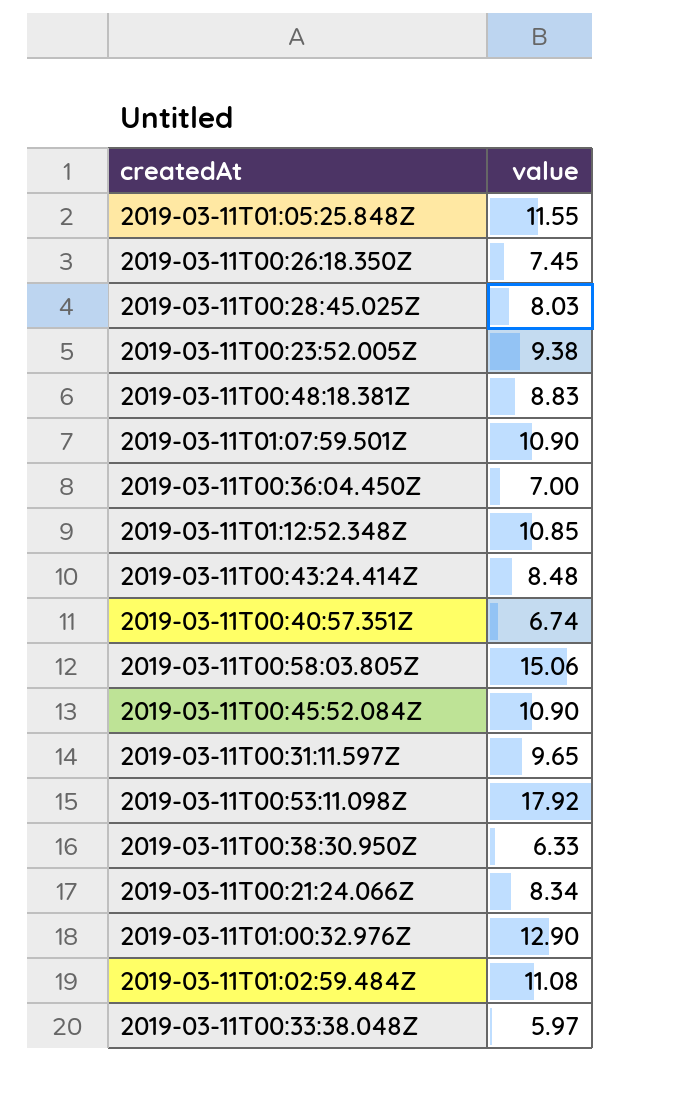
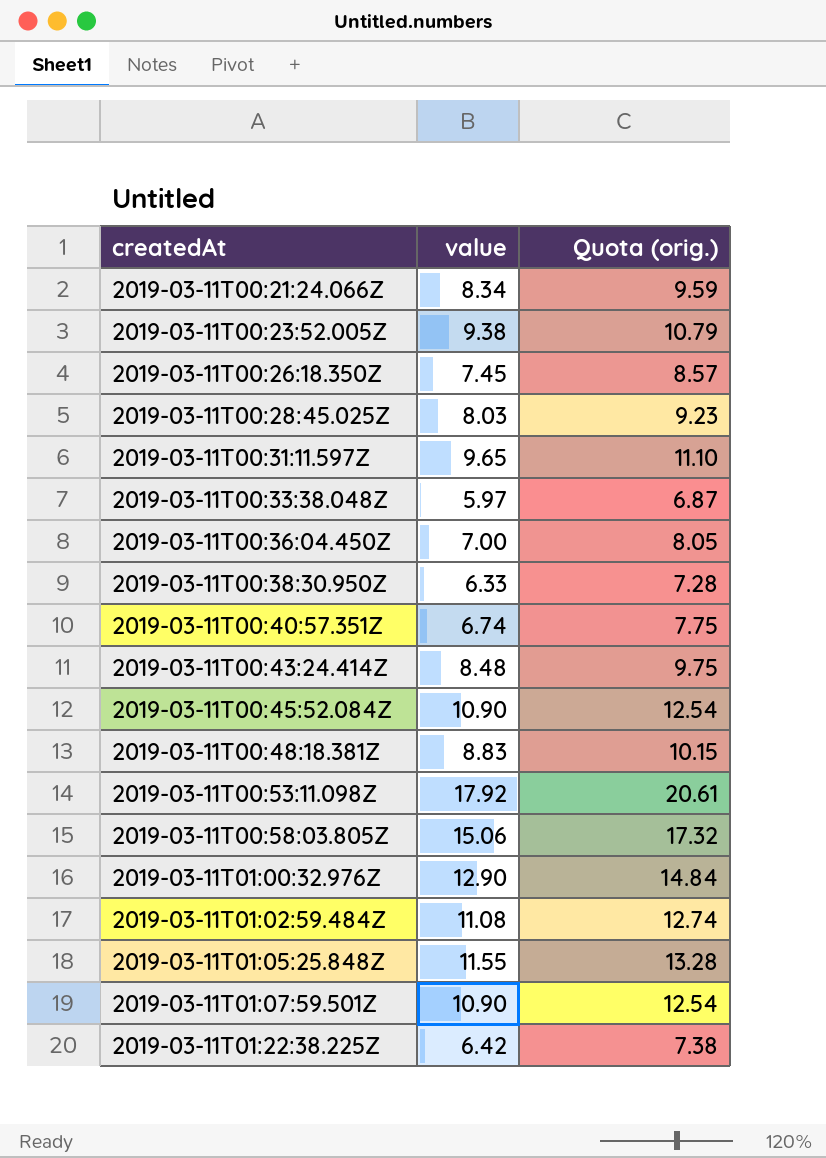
row order: none -> createdAt ascending
column Quota (orig.) | formula: none -> [value] * 1.15
row 2019-03-11T01:12:52.348Z: 10.85 -> none
row 2019-03-11T01:22:38.225Z: none -> 6.42 | 7.38

